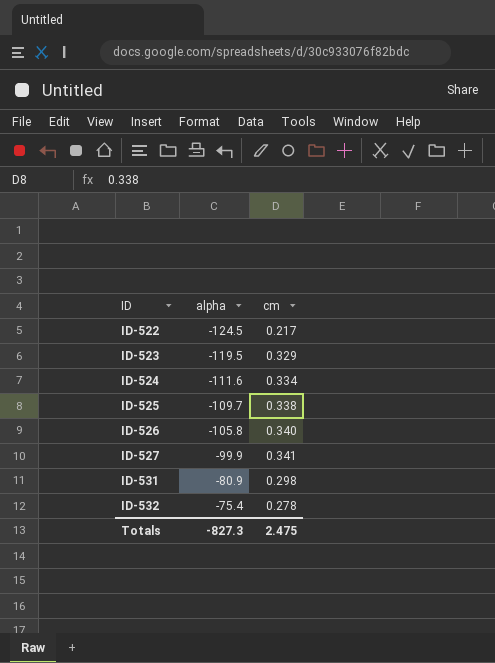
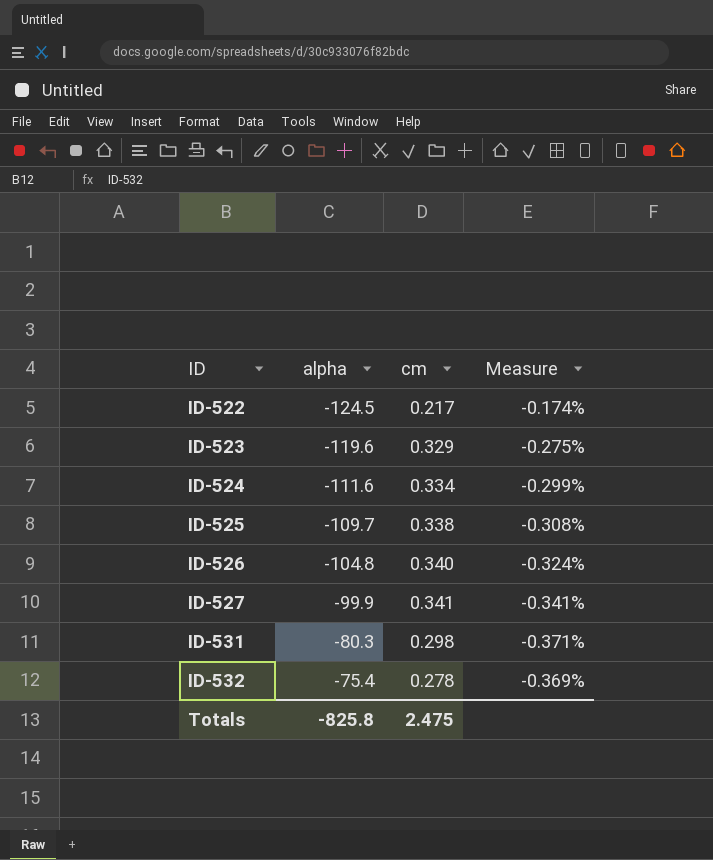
column Measure | formula: none -> [cm] / [alpha]
ID-523 | alpha: -119.5 -> -119.6
ID-526 | alpha: -105.8 -> -104.8
ID-531 | alpha: -80.9 -> -80.3
Totals | alpha: -827.3 -> -825.8

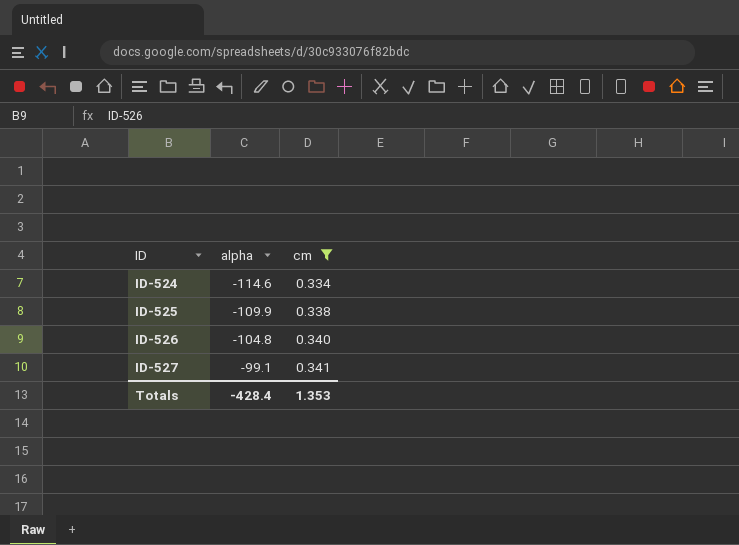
filter: none -> cm >= 0.334
column Measure | formula: [cm] / [alpha] -> none
ID-524 | alpha: -111.6 -> -114.6
ID-525 | alpha: -109.7 -> -109.9
ID-527 | alpha: -99.9 -> -99.1
Totals | alpha: -825.8 -> -428.4
Totals | cm: 2.475 -> 1.353

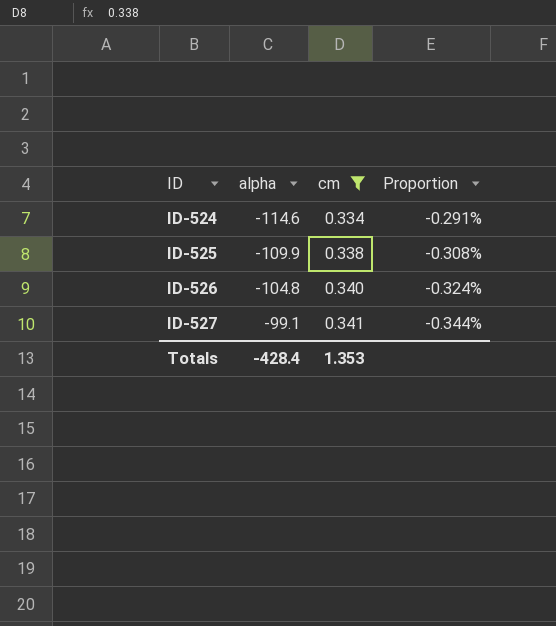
column Proportion | formula: none -> [cm] / [alpha]

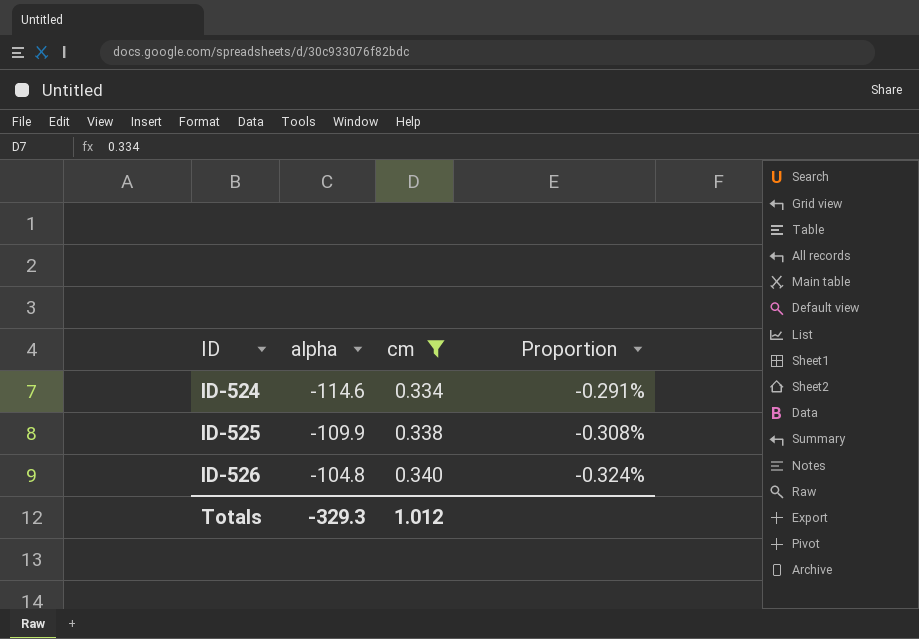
row ID-527: -99.1 | 0.341 | -0.344% -> none
Totals | alpha: -428.4 -> -329.3
Totals | cm: 1.353 -> 1.012

